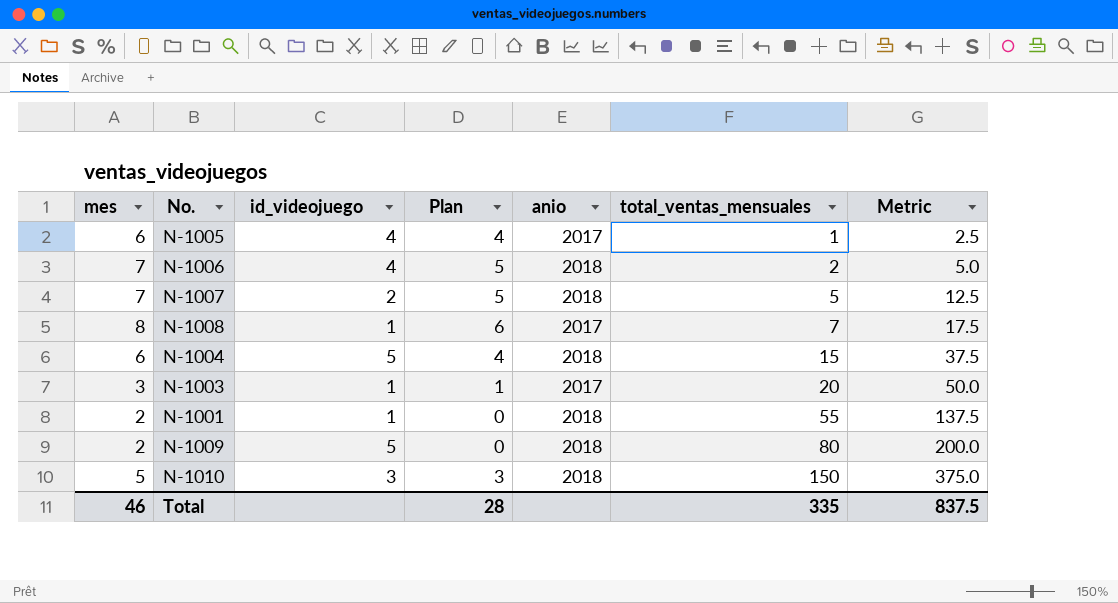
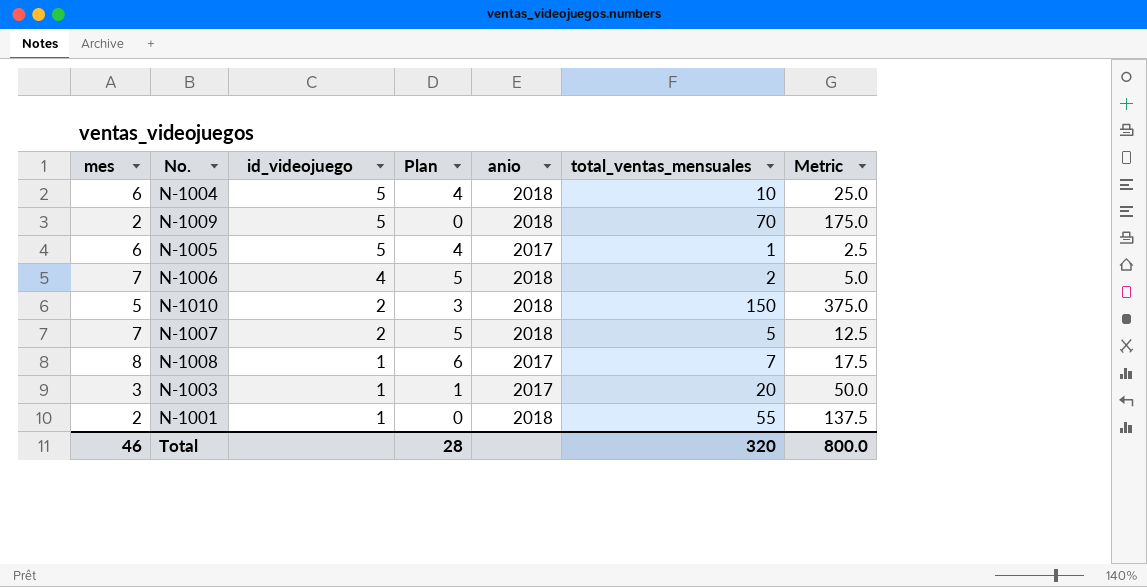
row order: total_ventas_mensuales ascending -> id_videojuego descending
N-1004 | total_ventas_mensuales: 15 -> 10
N-1004 | Metric: 37.5 -> 25.0
N-1009 | total_ventas_mensuales: 80 -> 70
N-1009 | Metric: 200.0 -> 175.0
N-1005 | id_videojuego: 4 -> 5
N-1010 | id_videojuego: 3 -> 2
Total | total_ventas_mensuales: 335 -> 320
Total | Metric: 837.5 -> 800.0

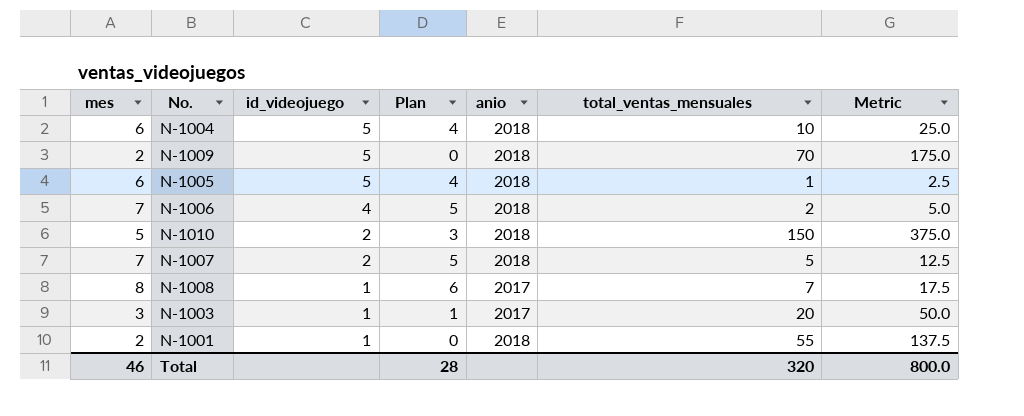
N-1005 | anio: 2017 -> 2018

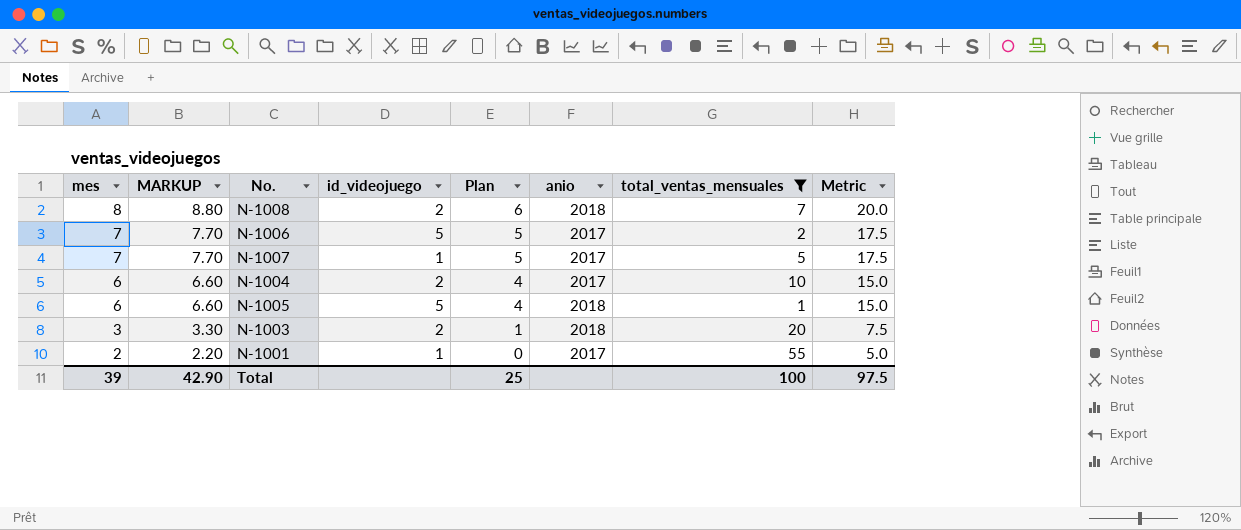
filter: none -> total_ventas_mensuales <= 55
row order: id_videojuego descending -> mes descending
column MARKUP | formula: none -> [mes] * 1.1
column Metric | formula: [total_ventas_mensuales] * 2.5 -> [mes] * 2.5
N-1008 | id_videojuego: 1 -> 2
N-1008 | anio: 2017 -> 2018
N-1006 | id_videojuego: 4 -> 5
N-1006 | anio: 2018 -> 2017
N-1007 | id_videojuego: 2 -> 1
N-1007 | anio: 2018 -> 2017
N-1004 | id_videojuego: 5 -> 2
N-1004 | anio: 2018 -> 2017
N-1003 | id_videojuego: 1 -> 2
N-1003 | anio: 2017 -> 2018
N-1001 | anio: 2018 -> 2017
Total | mes: 46 -> 39
Total | Plan: 28 -> 25
Total | total_ventas_mensuales: 320 -> 100
Total | Metric: 800.0 -> 97.5

